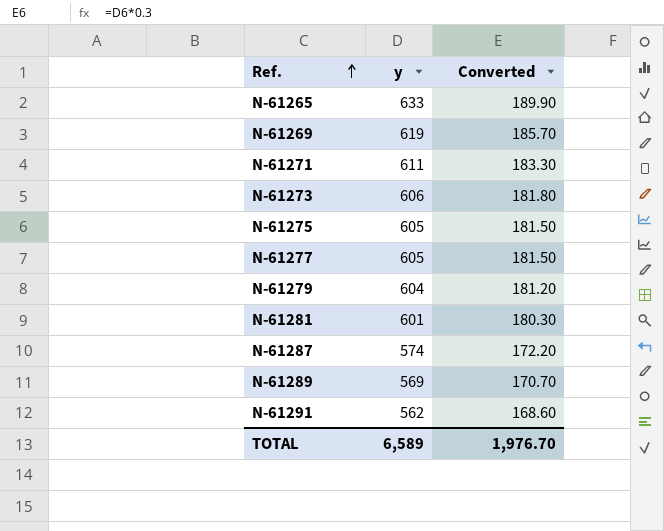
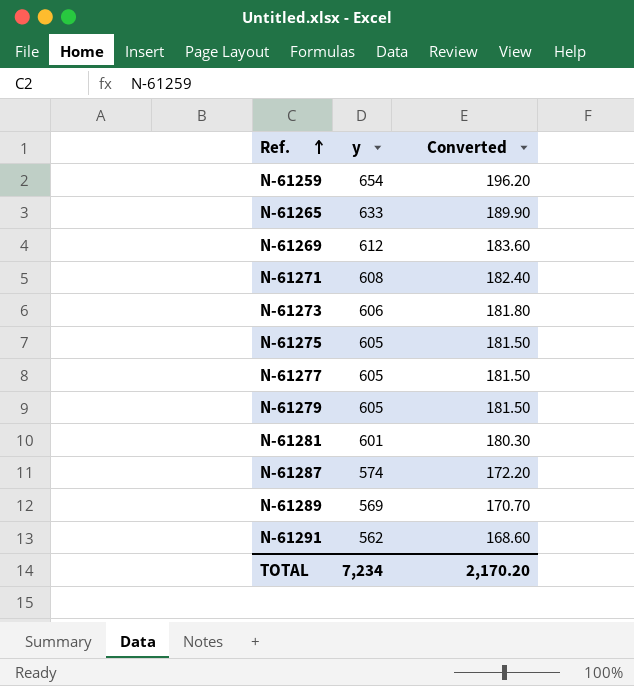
row N-61259: none -> 654 | 196.20
N-61269 | y: 619 -> 612
N-61269 | Converted: 185.70 -> 183.60
N-61271 | y: 611 -> 608
N-61271 | Converted: 183.30 -> 182.40
N-61279 | y: 604 -> 605
N-61279 | Converted: 181.20 -> 181.50
TOTAL | y: 6,589 -> 7,234
TOTAL | Converted: 1,976.70 -> 2,170.20

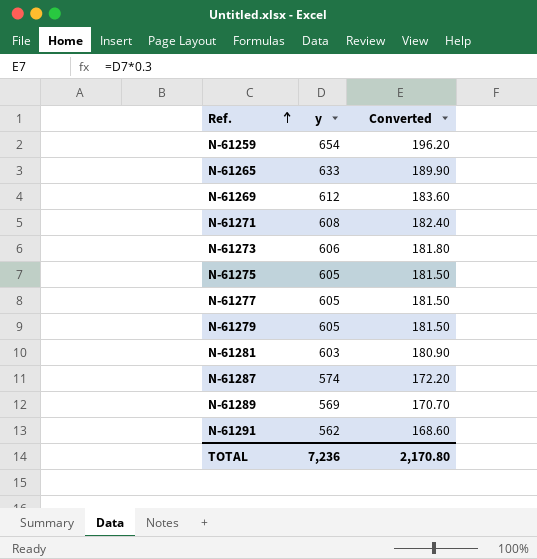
N-61281 | y: 601 -> 603
N-61281 | Converted: 180.30 -> 180.90
TOTAL | y: 7,234 -> 7,236
TOTAL | Converted: 2,170.20 -> 2,170.80

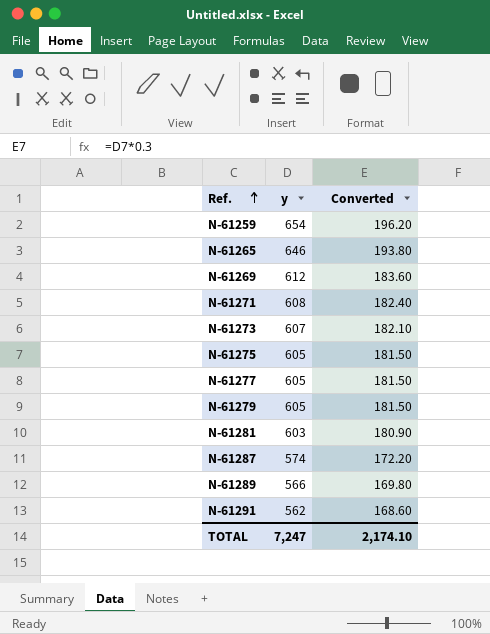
N-61265 | y: 633 -> 646
N-61265 | Converted: 189.90 -> 193.80
N-61273 | y: 606 -> 607
N-61273 | Converted: 181.80 -> 182.10
N-61289 | y: 569 -> 566
N-61289 | Converted: 170.70 -> 169.80
TOTAL | y: 7,236 -> 7,247
TOTAL | Converted: 2,170.80 -> 2,174.10

